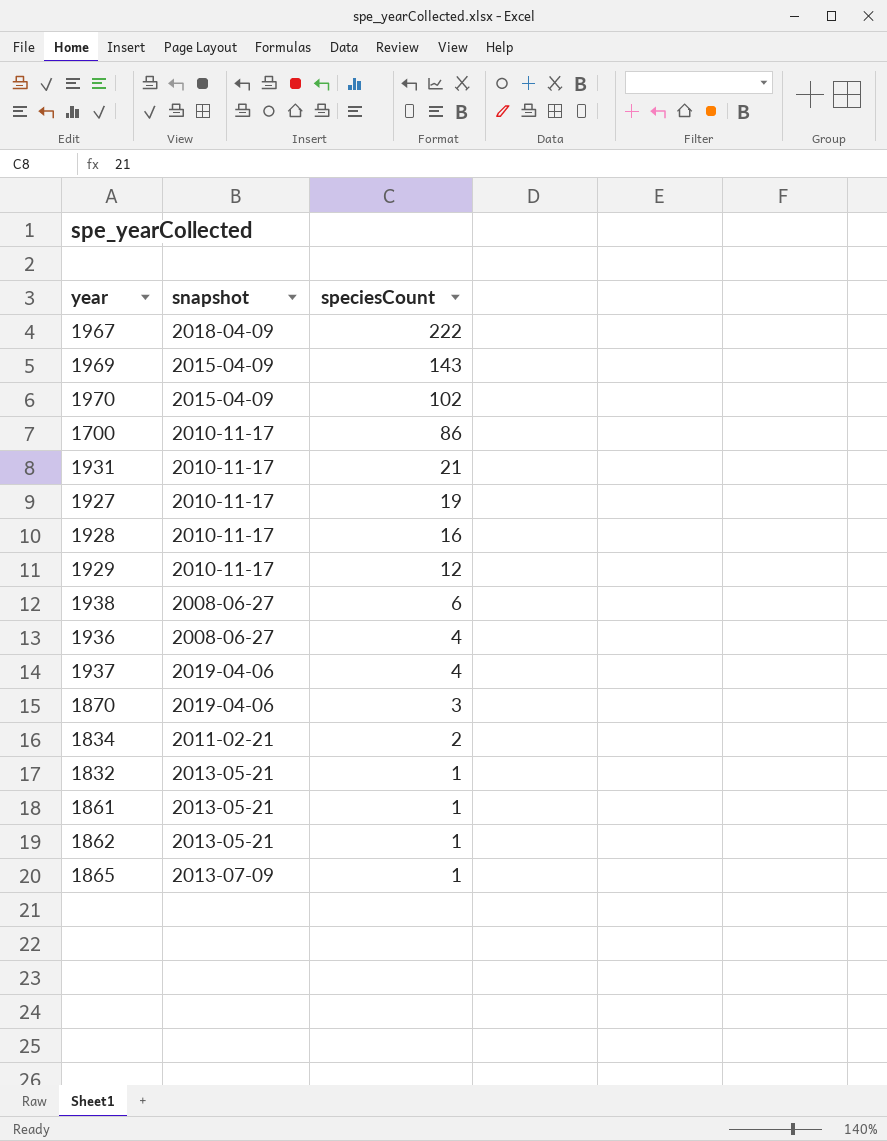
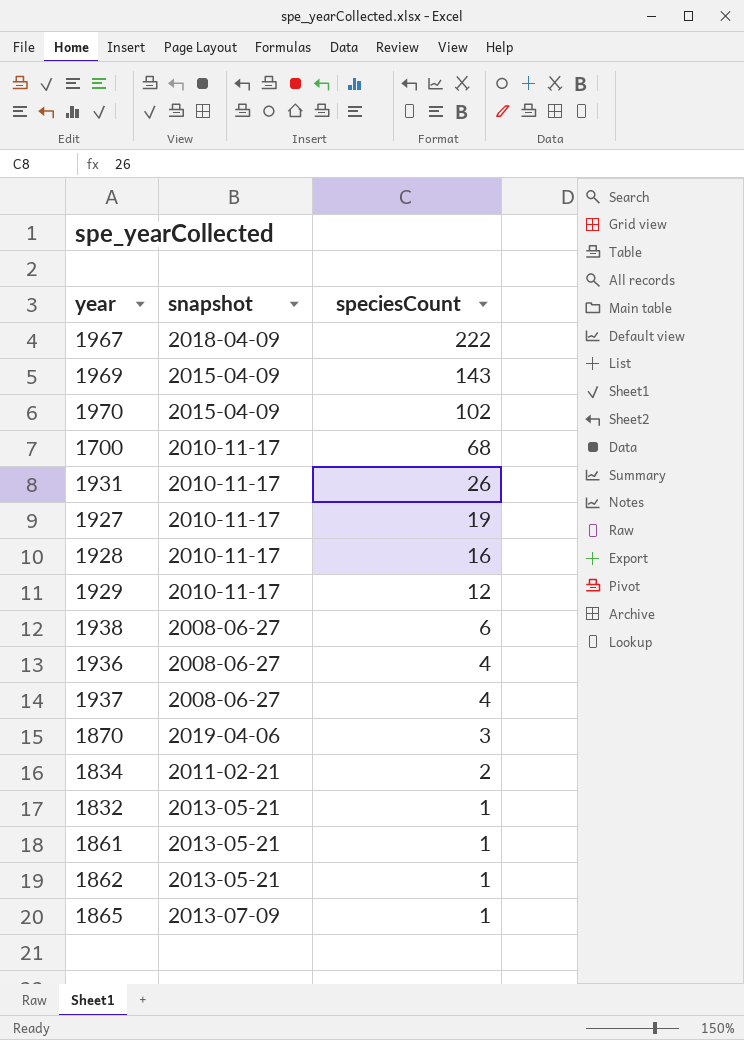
1700 | speciesCount: 86 -> 68
1931 | speciesCount: 21 -> 26
1937 | snapshot: 2019-04-06 -> 2008-06-27

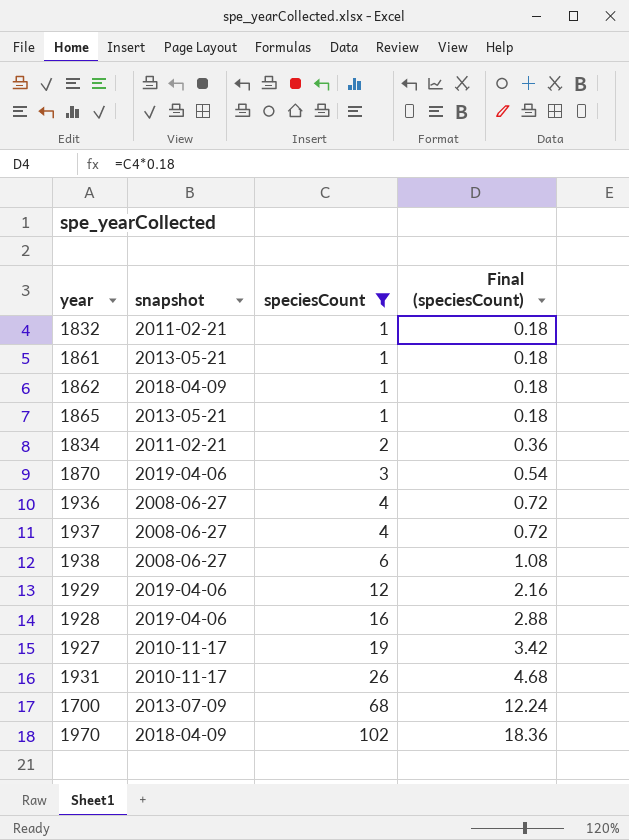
filter: none -> speciesCount <= 102
row order: speciesCount descending -> speciesCount ascending
column Final (speciesCount) | formula: none -> [speciesCount] * 0.18
1832 | snapshot: 2013-05-21 -> 2011-02-21
1862 | snapshot: 2013-05-21 -> 2018-04-09
1865 | snapshot: 2013-07-09 -> 2013-05-21
1929 | snapshot: 2010-11-17 -> 2019-04-06
1928 | snapshot: 2010-11-17 -> 2019-04-06
1700 | snapshot: 2010-11-17 -> 2013-07-09
1970 | snapshot: 2015-04-09 -> 2018-04-09

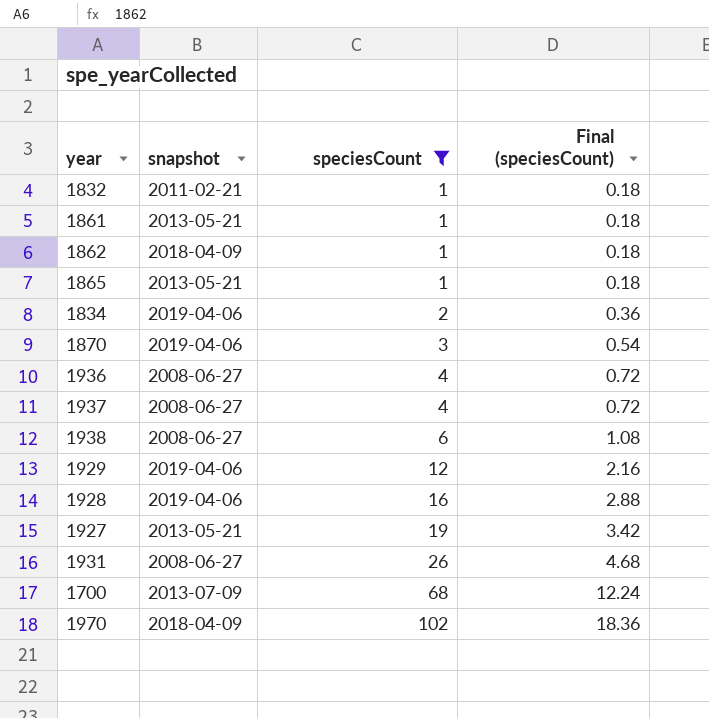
1834 | snapshot: 2011-02-21 -> 2019-04-06
1927 | snapshot: 2010-11-17 -> 2013-05-21
1931 | snapshot: 2010-11-17 -> 2008-06-27

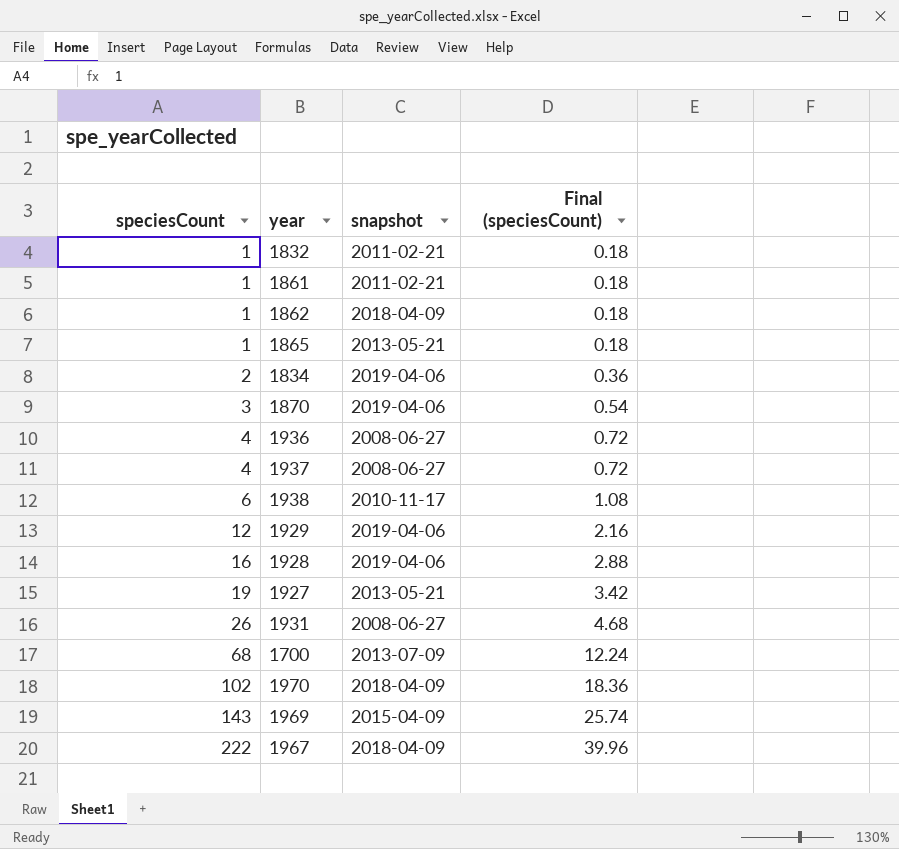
filter: speciesCount <= 102 -> none
column speciesCount | position: 3 -> 1
1861 | snapshot: 2013-05-21 -> 2011-02-21
1938 | snapshot: 2008-06-27 -> 2010-11-17

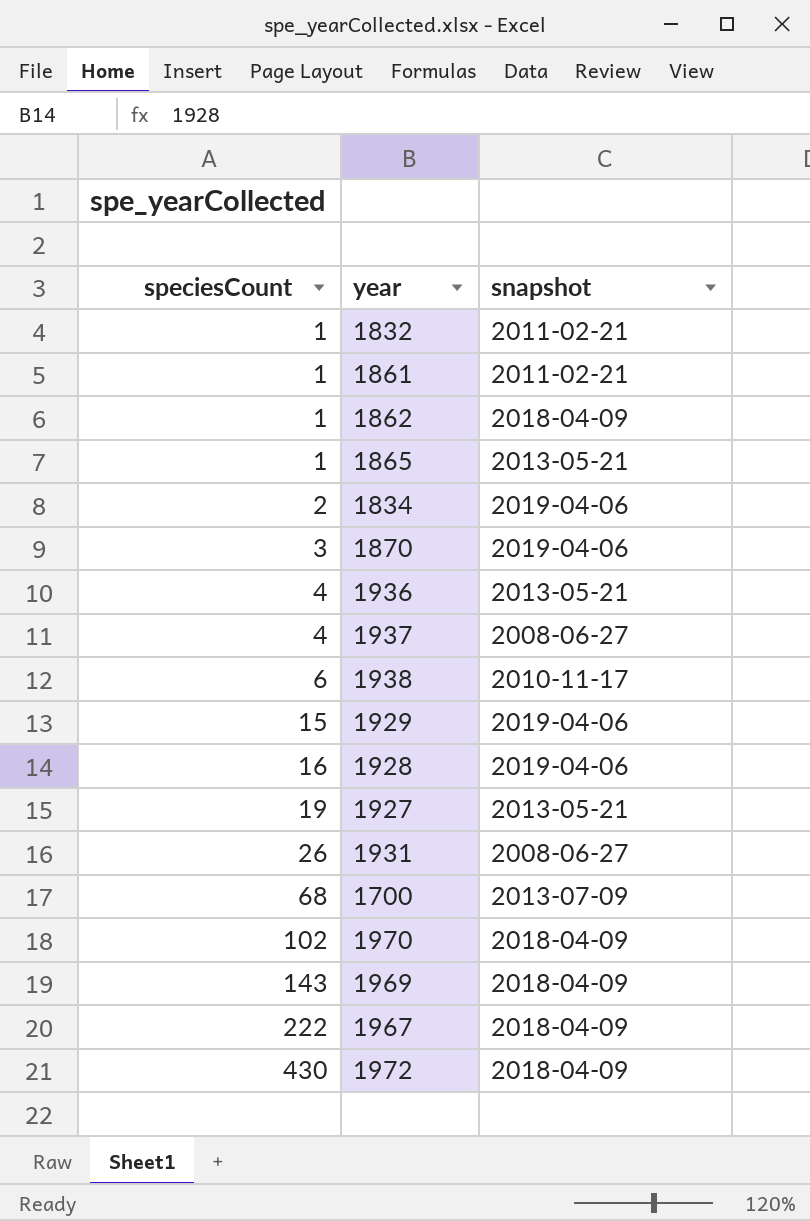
column Final (speciesCount) | formula: [speciesCount] * 0.18 -> none
1936 | snapshot: 2008-06-27 -> 2013-05-21
1929 | speciesCount: 12 -> 15
1969 | snapshot: 2015-04-09 -> 2018-04-09
row 1972: none -> 430 | 2018-04-09

